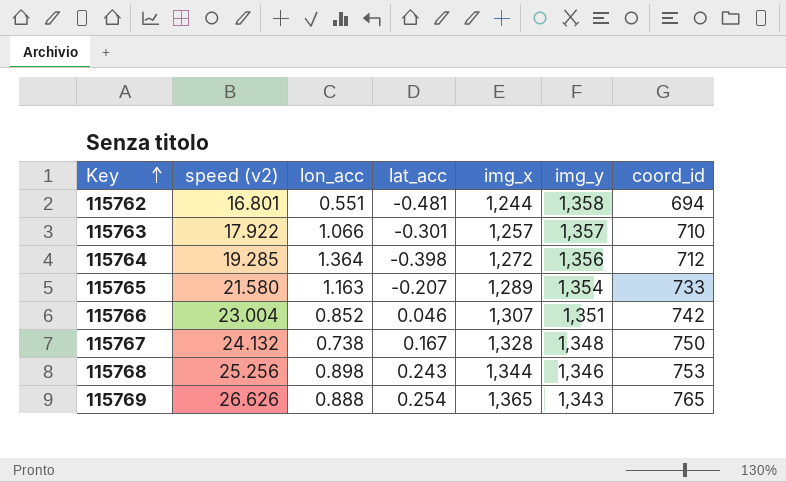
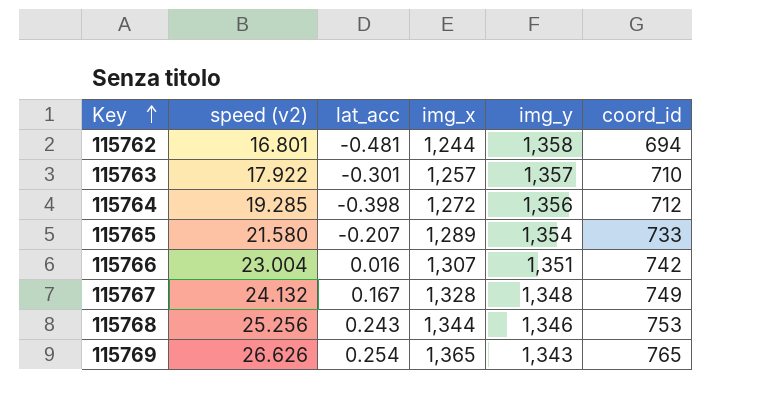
column lon_acc | position: 3 -> none
115766 | lat_acc: 0.046 -> 0.016
115767 | coord_id: 750 -> 749

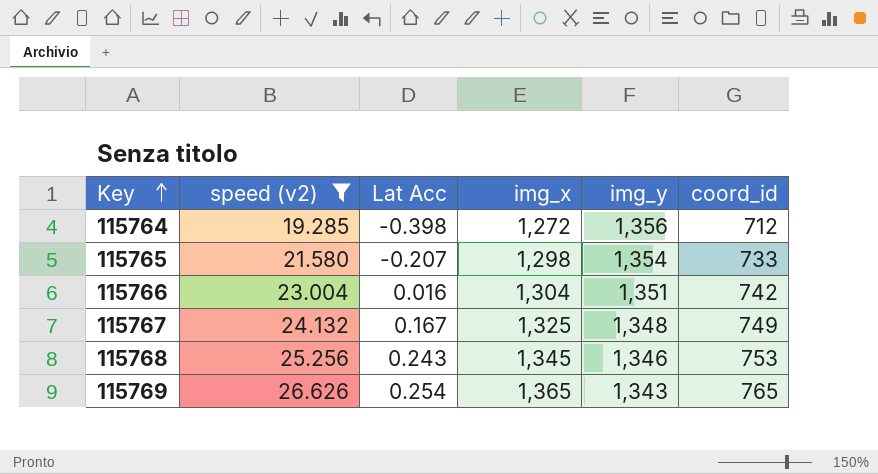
filter: none -> speed (v2) >= 19.285
column name: lat_acc -> Lat Acc
115765 | img_x: 1,289 -> 1,298
115766 | img_x: 1,307 -> 1,304
115767 | img_x: 1,328 -> 1,325
115768 | img_x: 1,344 -> 1,345

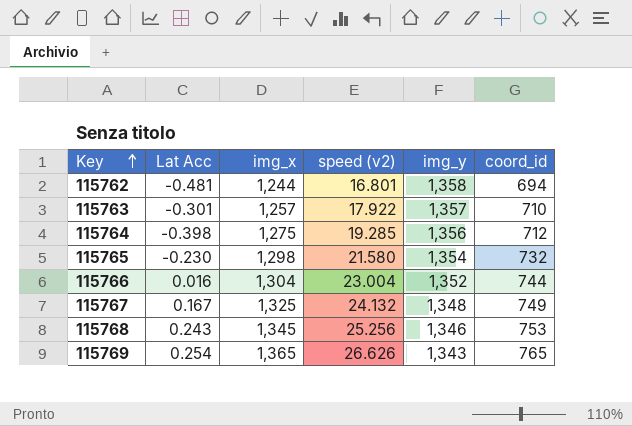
filter: speed (v2) >= 19.285 -> none
column speed (v2) | position: 2 -> 4
115764 | img_x: 1,272 -> 1,275
115765 | Lat Acc: -0.207 -> -0.230
115765 | coord_id: 733 -> 732
115766 | img_y: 1,351 -> 1,352
115766 | coord_id: 742 -> 744

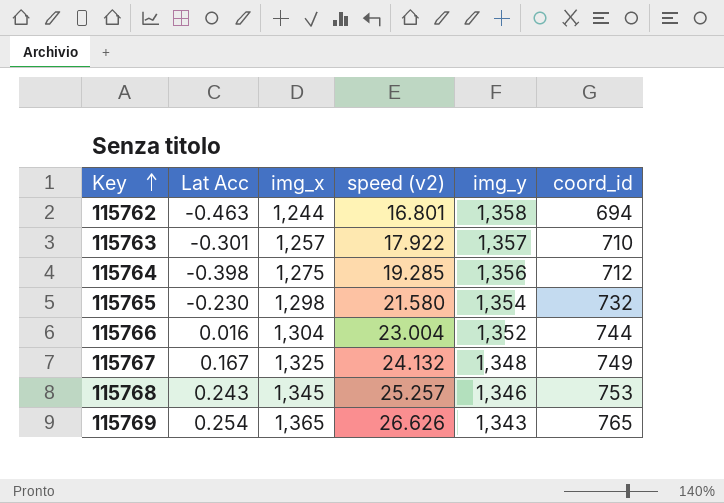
115762 | Lat Acc: -0.481 -> -0.463
115768 | speed (v2): 25.256 -> 25.257

